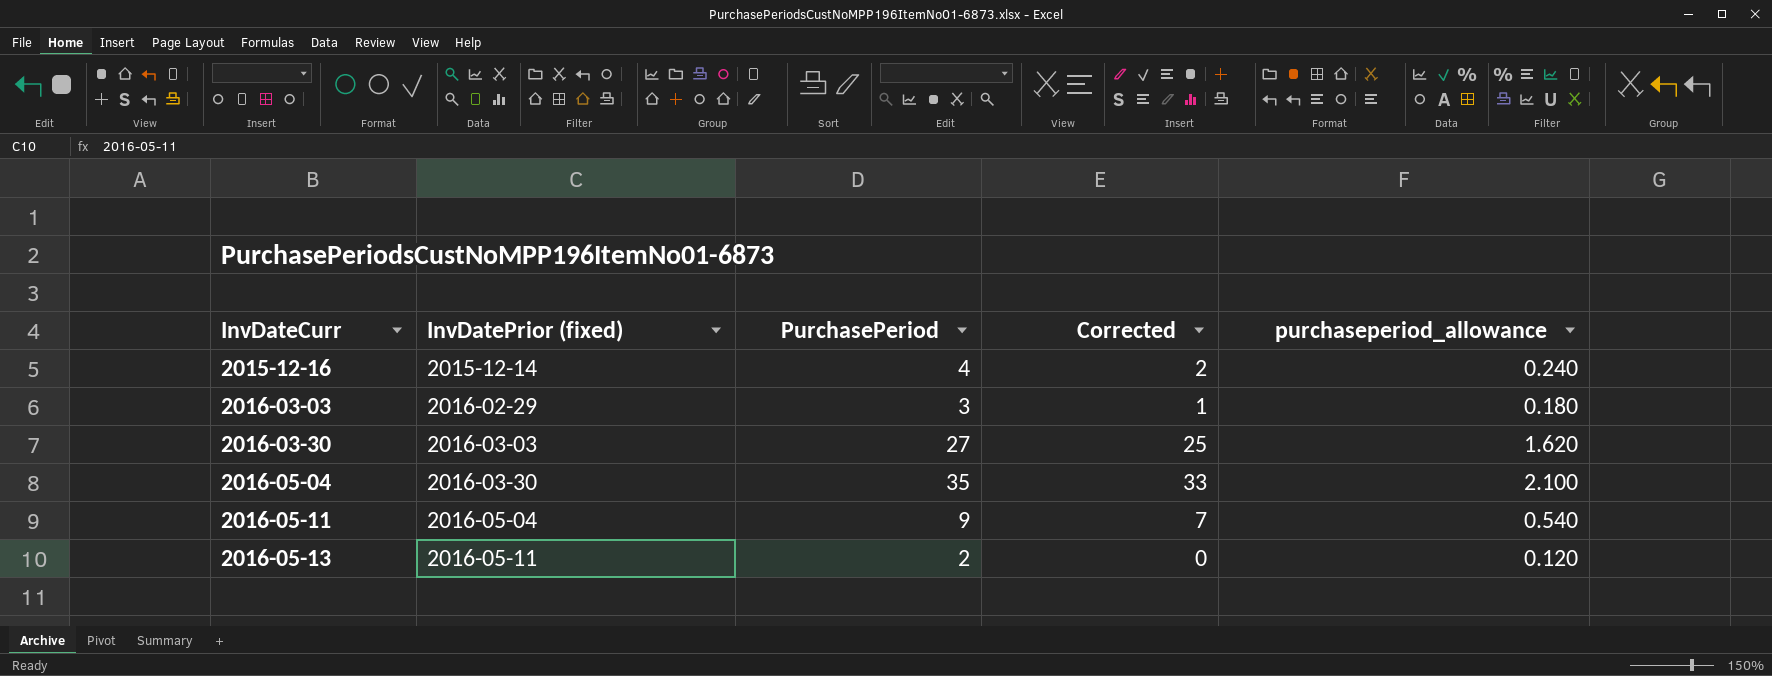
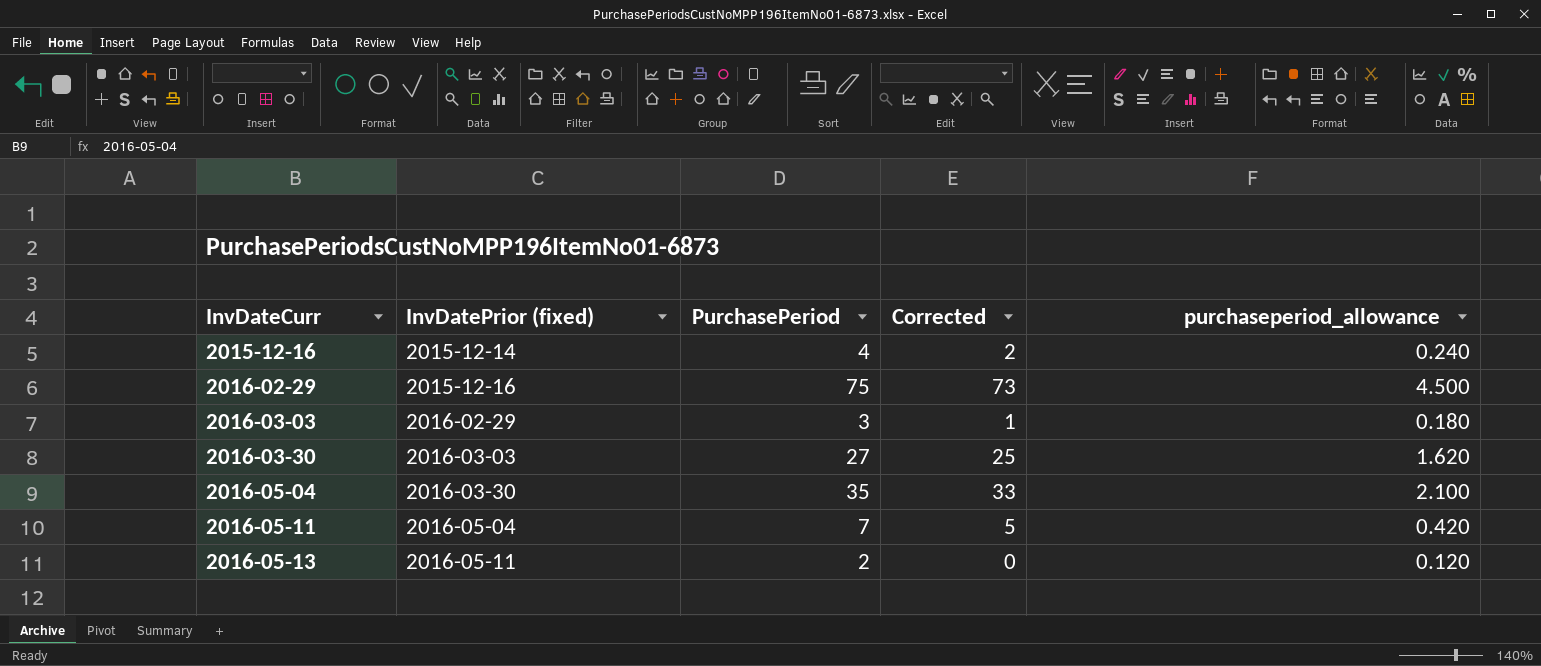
row 2016-02-29: none -> 2015-12-16 | 75 | 73 | 4.500
2016-05-11 | PurchasePeriod: 9 -> 7
2016-05-11 | Corrected: 7 -> 5
2016-05-11 | purchaseperiod_allowance: 0.540 -> 0.420

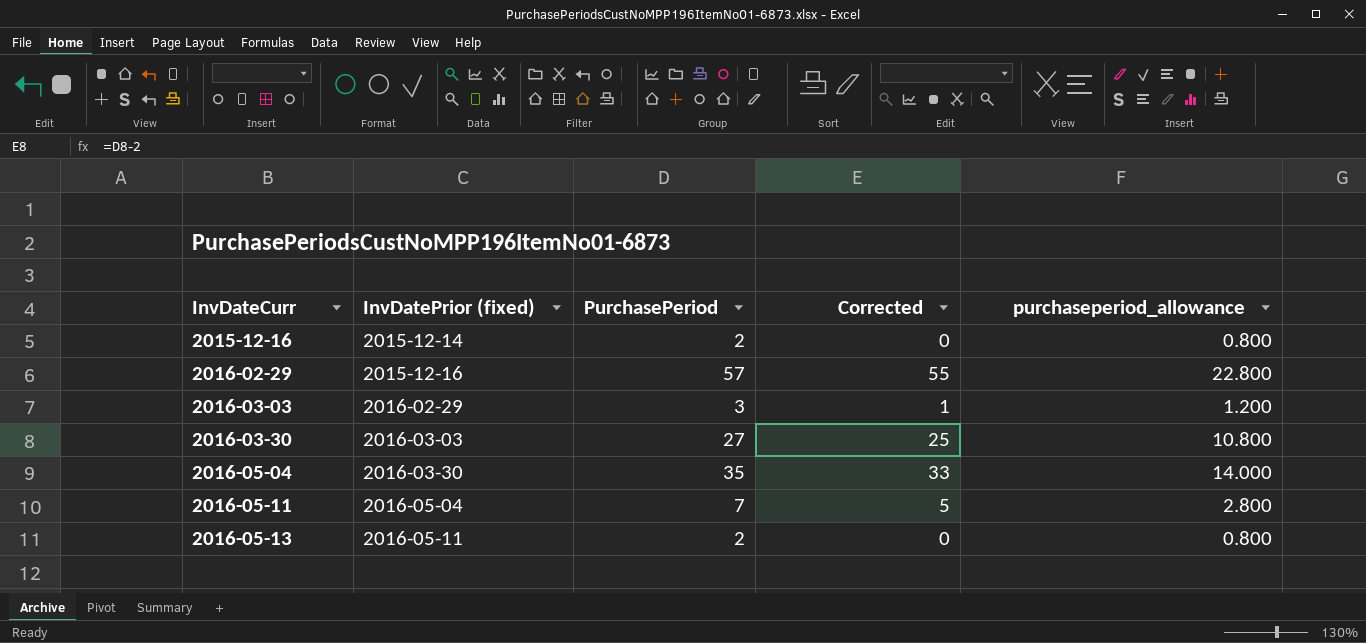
column purchaseperiod_allowance | formula: [PurchasePeriod] * 0.06 -> [PurchasePeriod] * 0.4
2015-12-16 | PurchasePeriod: 4 -> 2
2015-12-16 | Corrected: 2 -> 0
2016-02-29 | PurchasePeriod: 75 -> 57
2016-02-29 | Corrected: 73 -> 55

